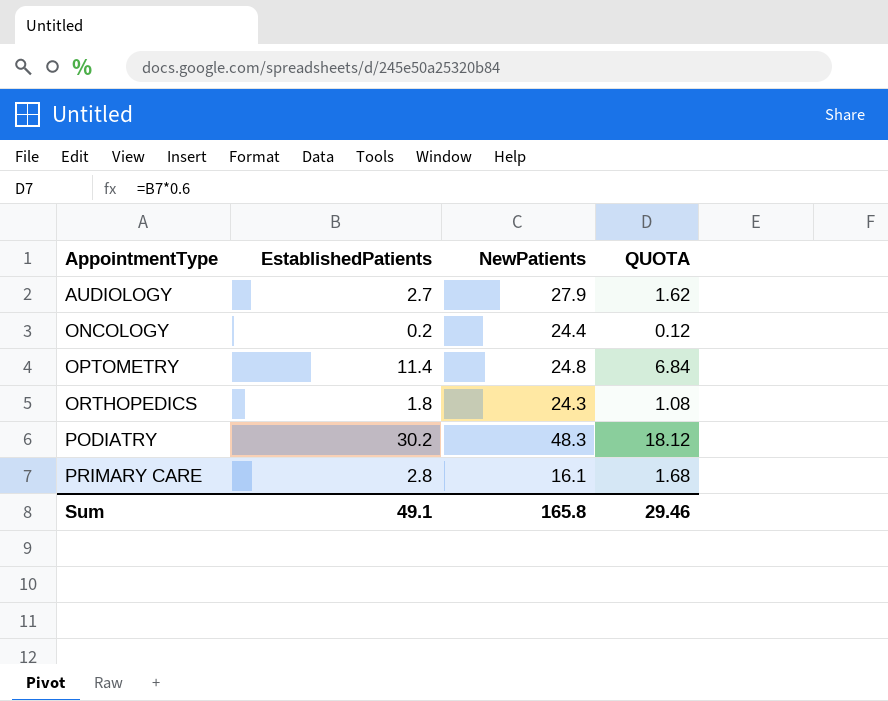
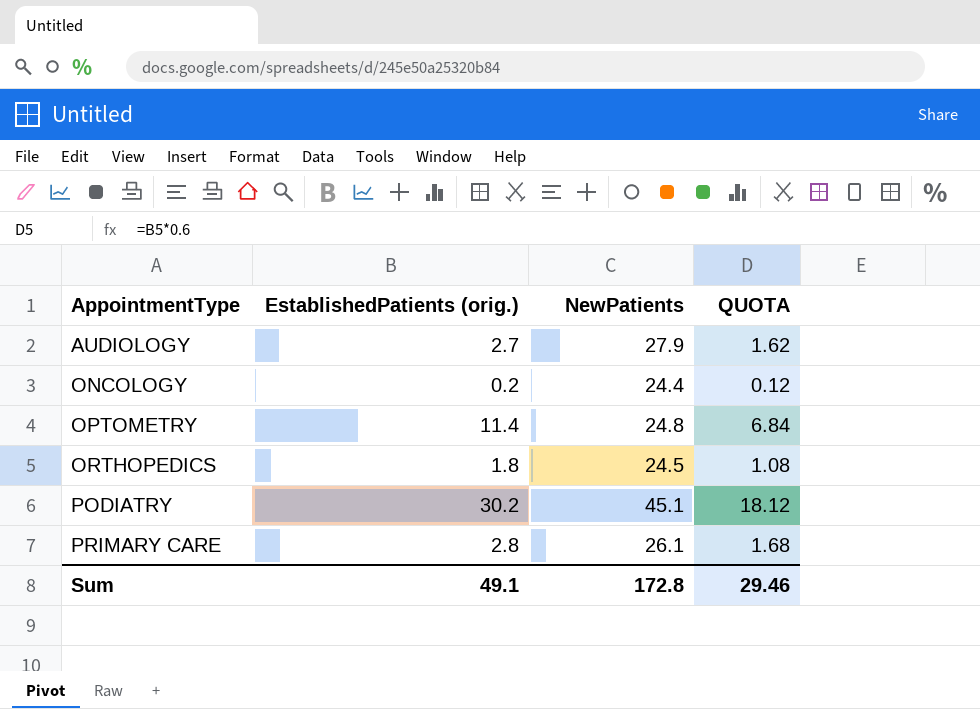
column name: EstablishedPatients -> EstablishedPatients (orig.)
ORTHOPEDICS | NewPatients: 24.3 -> 24.5
PODIATRY | NewPatients: 48.3 -> 45.1
PRIMARY CARE | NewPatients: 16.1 -> 26.1
Sum | NewPatients: 165.8 -> 172.8

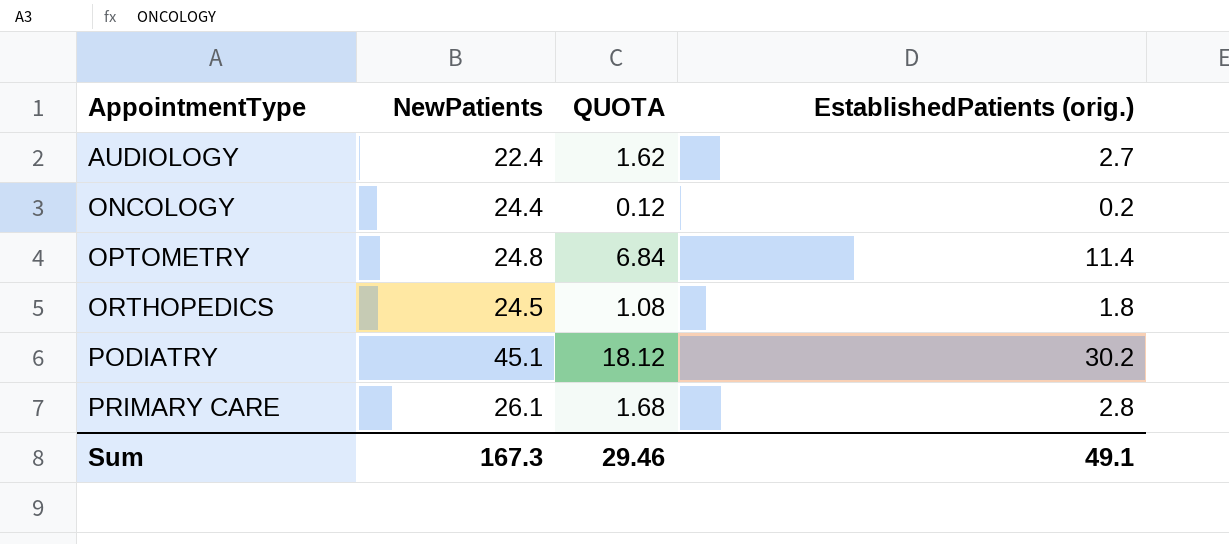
column EstablishedPatients (orig.) | position: 2 -> 4
AUDIOLOGY | NewPatients: 27.9 -> 22.4
Sum | NewPatients: 172.8 -> 167.3

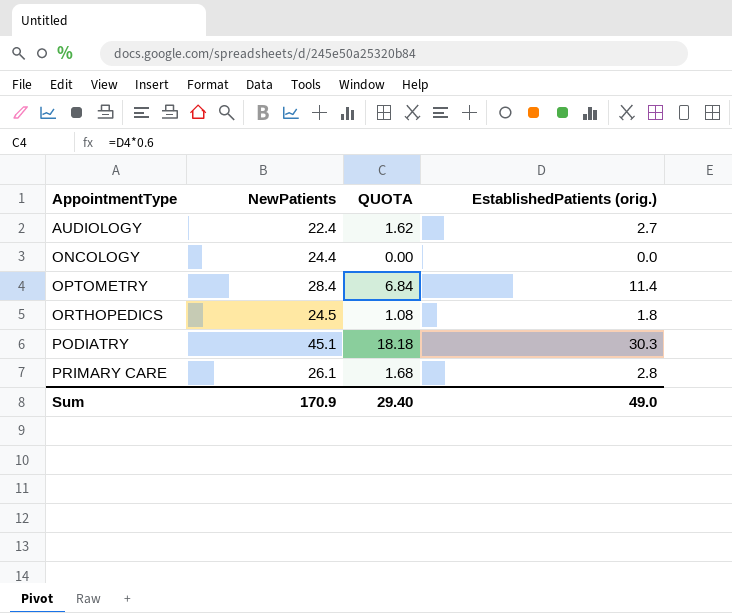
ONCOLOGY | QUOTA: 0.12 -> 0.00
ONCOLOGY | EstablishedPatients (orig.): 0.2 -> 0.0
OPTOMETRY | NewPatients: 24.8 -> 28.4
PODIATRY | QUOTA: 18.12 -> 18.18
PODIATRY | EstablishedPatients (orig.): 30.2 -> 30.3
Sum | NewPatients: 167.3 -> 170.9
Sum | QUOTA: 29.46 -> 29.40
Sum | EstablishedPatients (orig.): 49.1 -> 49.0

